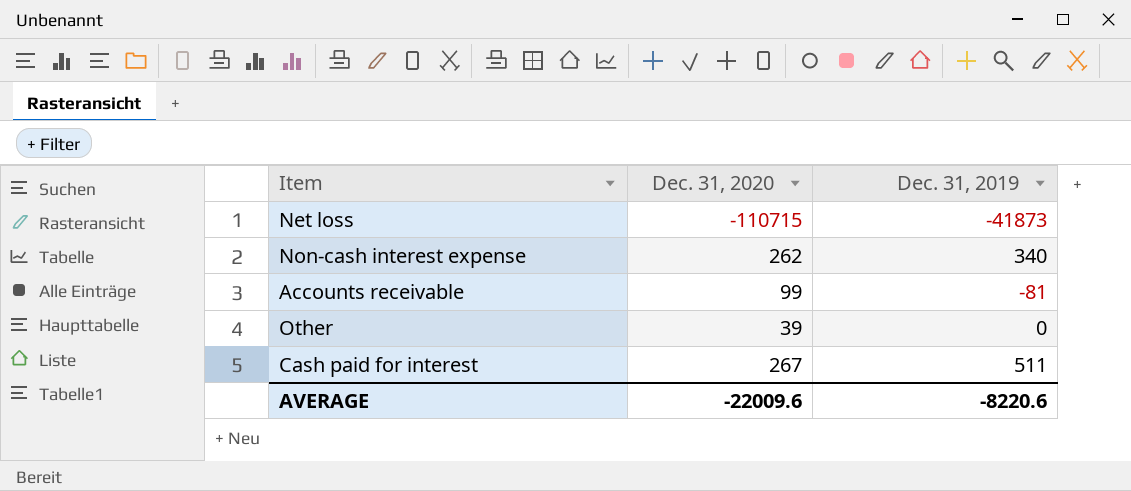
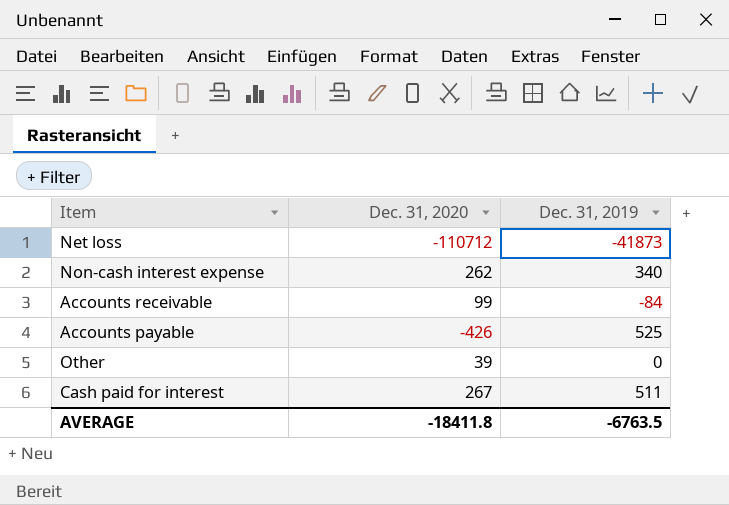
Net loss | Dec. 31, 2020: -110715 -> -110712
Accounts receivable | Dec. 31, 2019: -81 -> -84
row Accounts payable: none -> -426 | 525
AVERAGE | Dec. 31, 2020: -22009.6 -> -18411.8
AVERAGE | Dec. 31, 2019: -8220.6 -> -6763.5

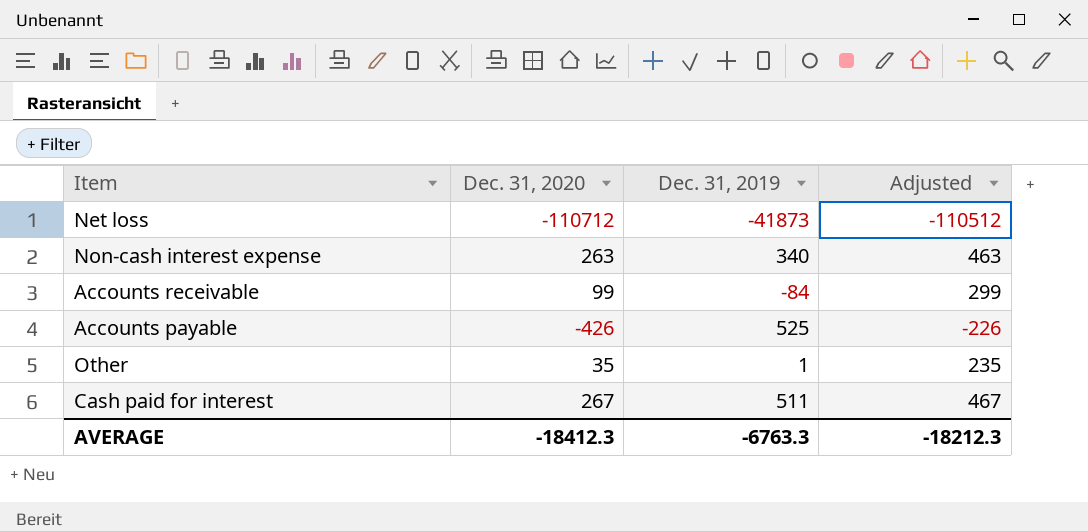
column Adjusted | formula: none -> [Dec. 31, 2020] + 200
Non-cash interest expense | Dec. 31, 2020: 262 -> 263
Other | Dec. 31, 2020: 39 -> 35
Other | Dec. 31, 2019: 0 -> 1
AVERAGE | Dec. 31, 2020: -18411.8 -> -18412.3
AVERAGE | Dec. 31, 2019: -6763.5 -> -6763.3

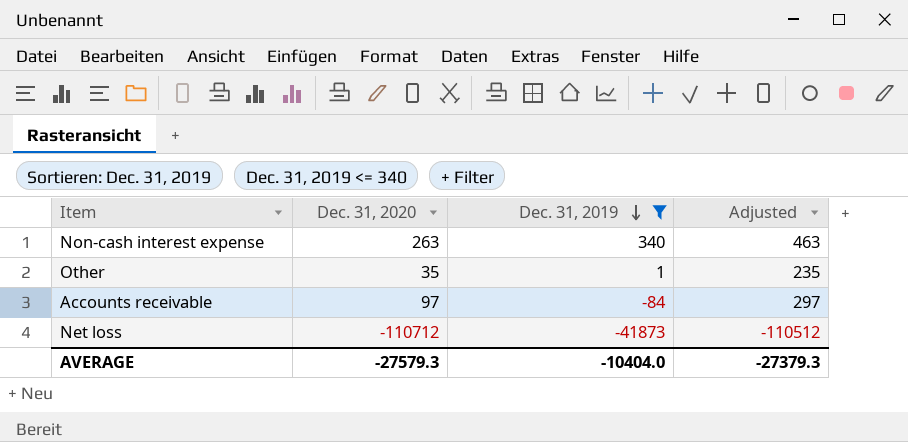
filter: none -> Dec. 31, 2019 <= 340
row order: none -> Dec. 31, 2019 descending
Accounts receivable | Dec. 31, 2020: 99 -> 97
Accounts receivable | Adjusted: 299 -> 297
AVERAGE | Dec. 31, 2020: -18412.3 -> -27579.3
AVERAGE | Dec. 31, 2019: -6763.3 -> -10404.0
AVERAGE | Adjusted: -18212.3 -> -27379.3

